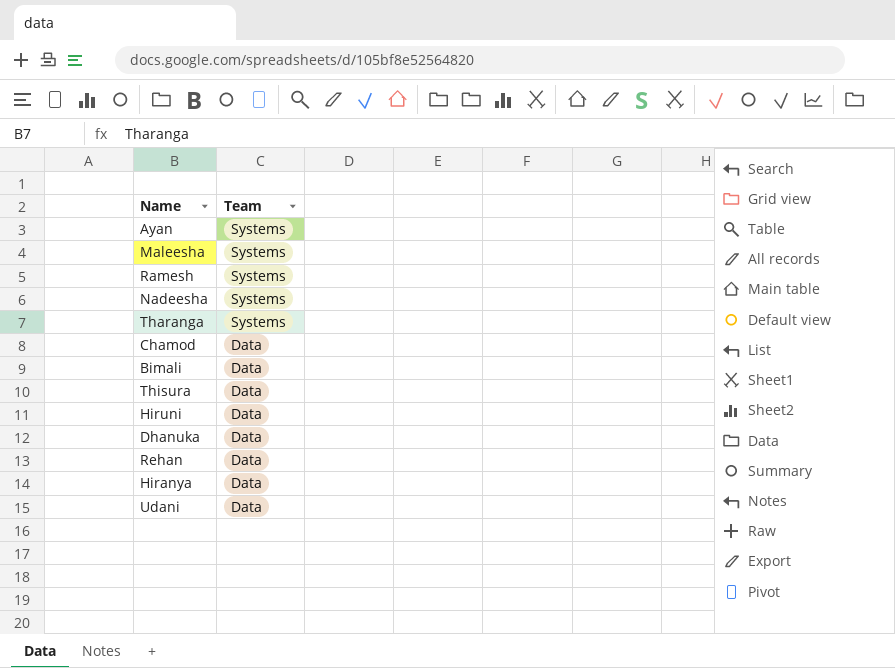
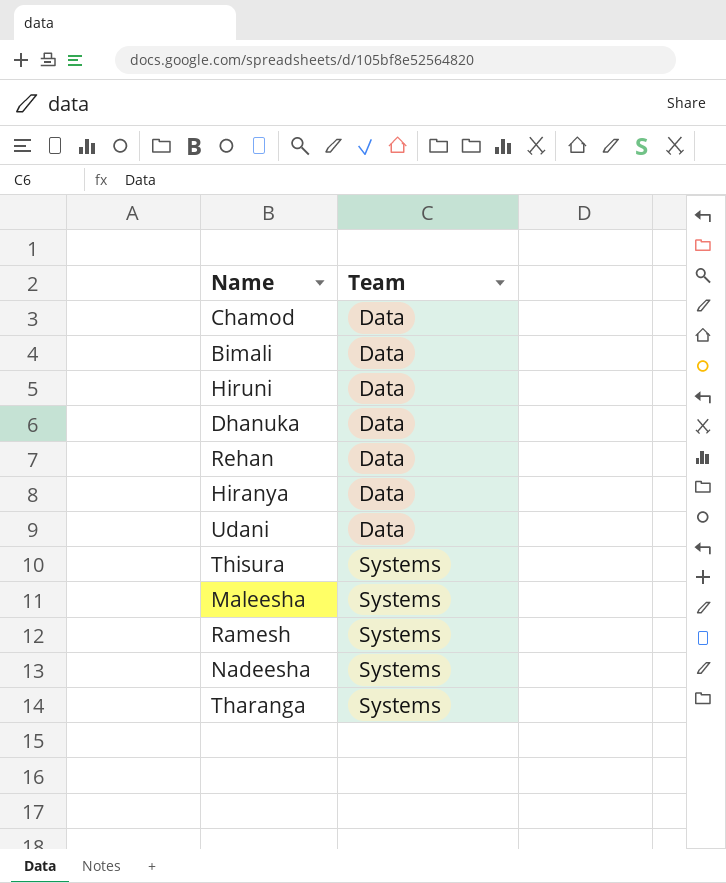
row order: Team descending -> Team ascending
row Ayan: Systems -> none
Thisura | Team: Data -> Systems

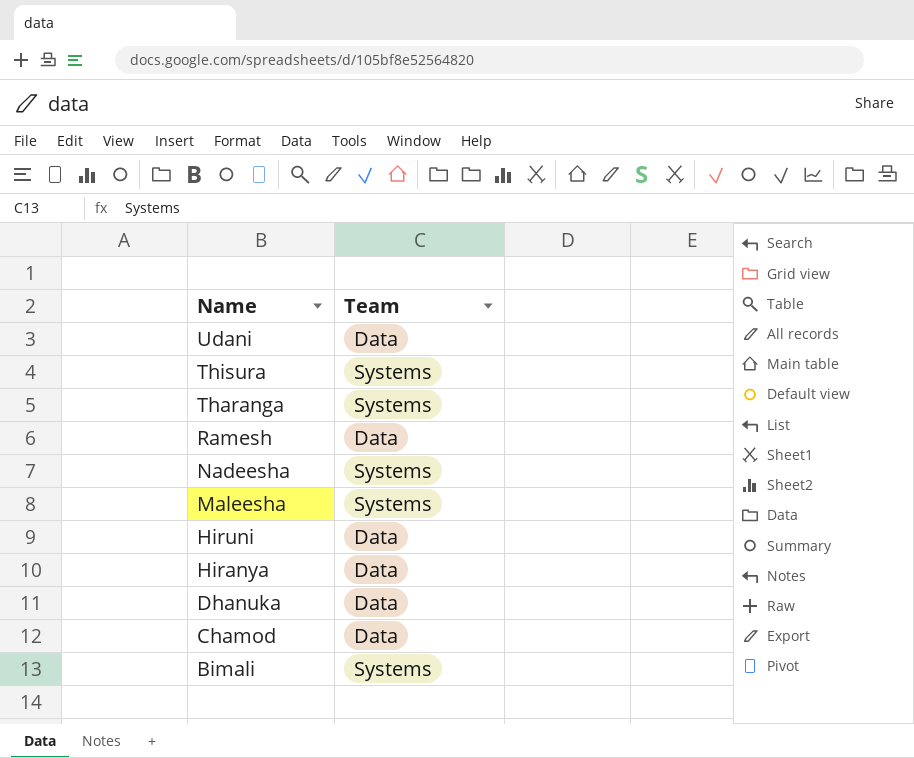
row order: Team ascending -> Name descending
row Rehan: Data -> none
Ramesh | Team: Systems -> Data
Bimali | Team: Data -> Systems

